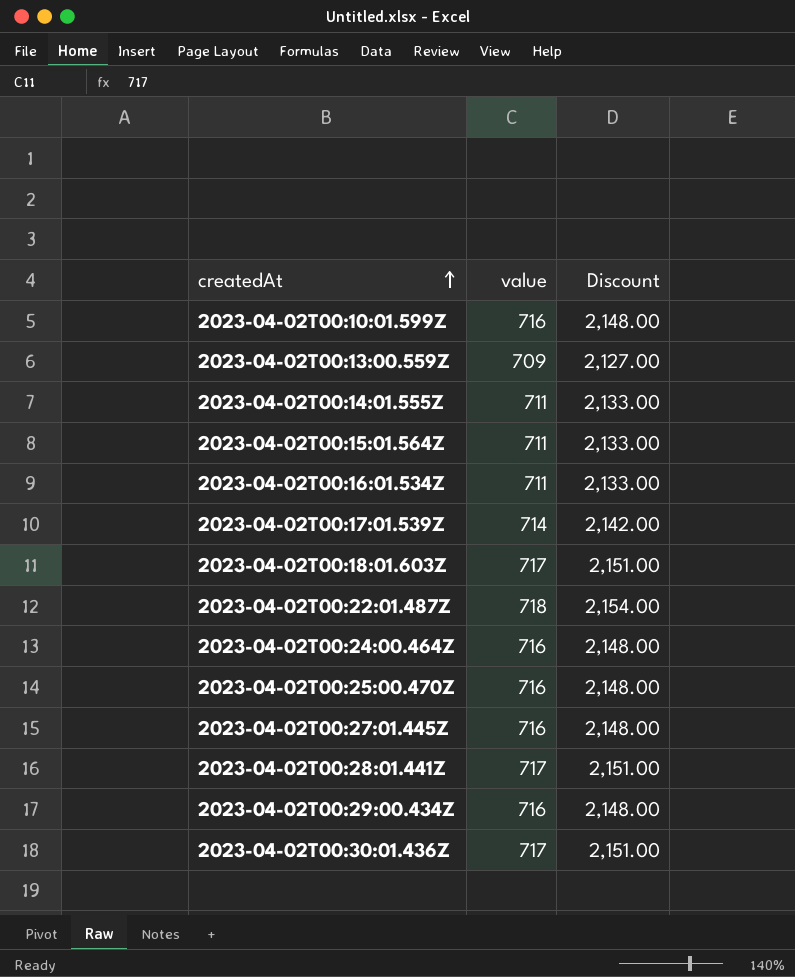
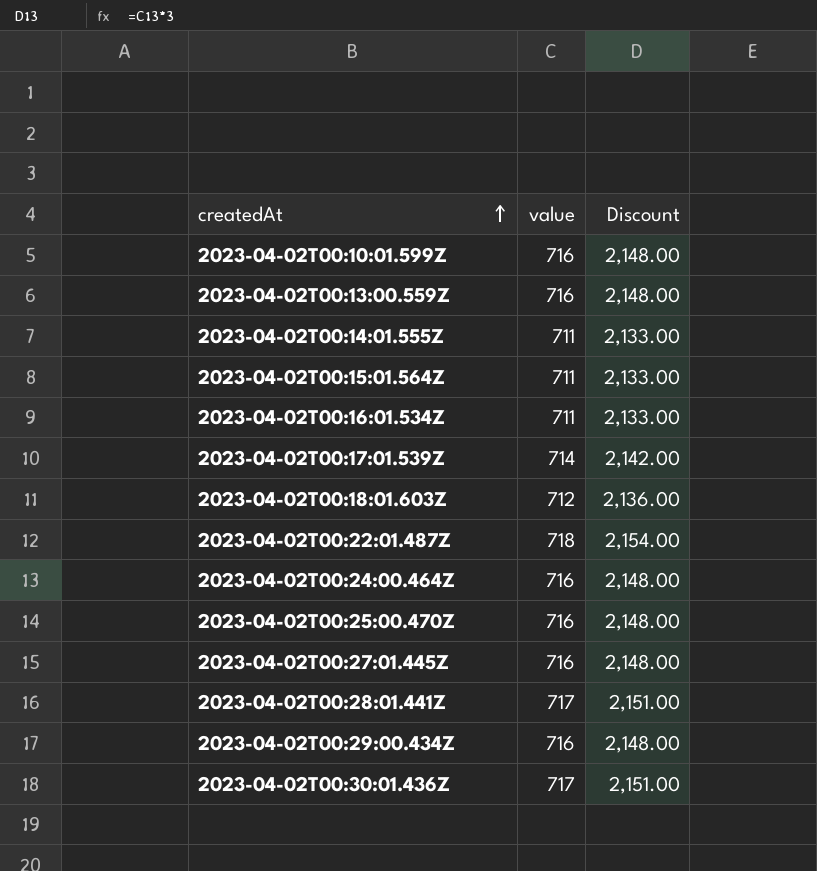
2023-04-02T00:13:00.559Z | value: 709 -> 716
2023-04-02T00:13:00.559Z | Discount: 2,127.00 -> 2,148.00
2023-04-02T00:18:01.603Z | value: 717 -> 712
2023-04-02T00:18:01.603Z | Discount: 2,151.00 -> 2,136.00

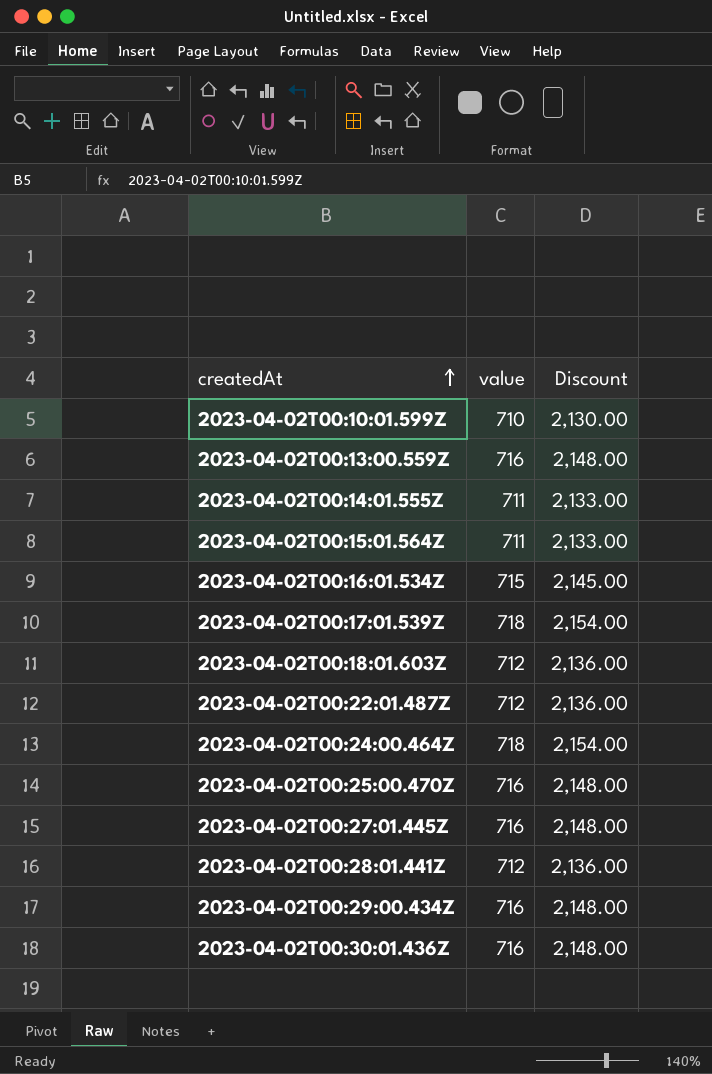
2023-04-02T00:10:01.599Z | value: 716 -> 710
2023-04-02T00:10:01.599Z | Discount: 2,148.00 -> 2,130.00
2023-04-02T00:16:01.534Z | value: 711 -> 715
2023-04-02T00:16:01.534Z | Discount: 2,133.00 -> 2,145.00
2023-04-02T00:17:01.539Z | value: 714 -> 718
2023-04-02T00:17:01.539Z | Discount: 2,142.00 -> 2,154.00
2023-04-02T00:22:01.487Z | value: 718 -> 712
2023-04-02T00:22:01.487Z | Discount: 2,154.00 -> 2,136.00
2023-04-02T00:24:00.464Z | value: 716 -> 718
2023-04-02T00:24:00.464Z | Discount: 2,148.00 -> 2,154.00
2023-04-02T00:28:01.441Z | value: 717 -> 712
2023-04-02T00:28:01.441Z | Discount: 2,151.00 -> 2,136.00
2023-04-02T00:30:01.436Z | value: 717 -> 716
2023-04-02T00:30:01.436Z | Discount: 2,151.00 -> 2,148.00

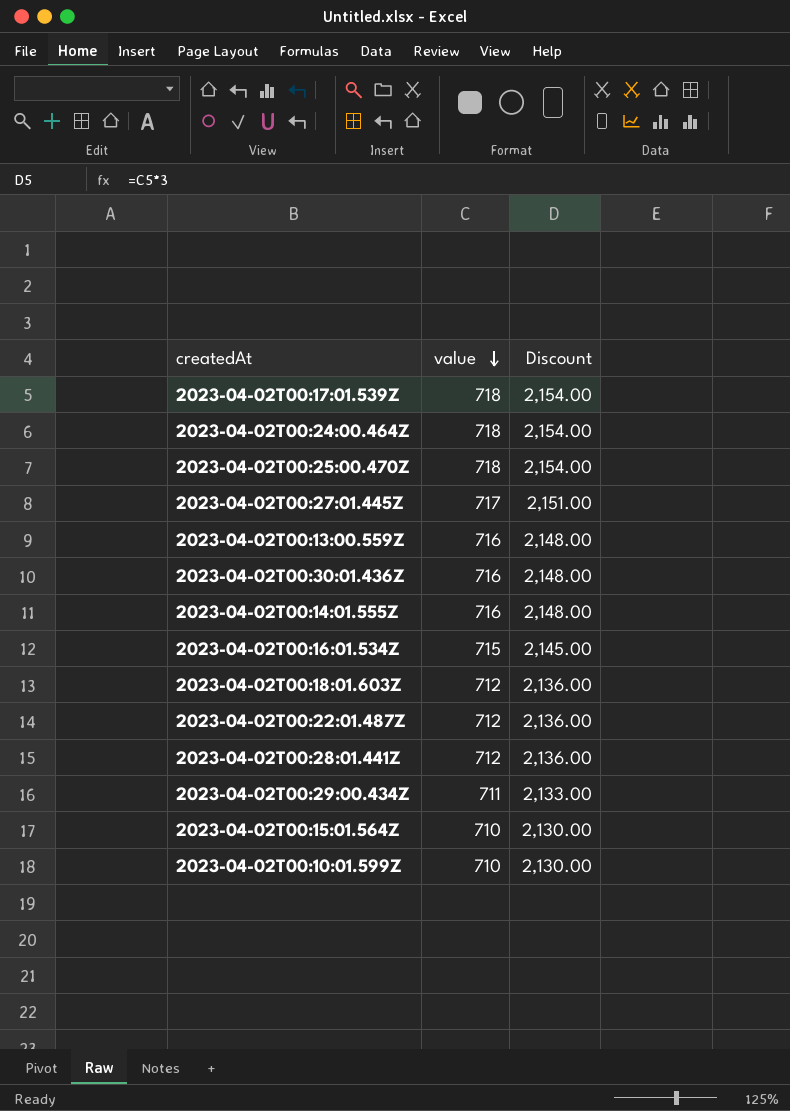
row order: createdAt ascending -> value descending
2023-04-02T00:25:00.470Z | value: 716 -> 718
2023-04-02T00:25:00.470Z | Discount: 2,148.00 -> 2,154.00
2023-04-02T00:27:01.445Z | value: 716 -> 717
2023-04-02T00:27:01.445Z | Discount: 2,148.00 -> 2,151.00
2023-04-02T00:14:01.555Z | value: 711 -> 716
2023-04-02T00:14:01.555Z | Discount: 2,133.00 -> 2,148.00
2023-04-02T00:29:00.434Z | value: 716 -> 711
2023-04-02T00:29:00.434Z | Discount: 2,148.00 -> 2,133.00
2023-04-02T00:15:01.564Z | value: 711 -> 710
2023-04-02T00:15:01.564Z | Discount: 2,133.00 -> 2,130.00

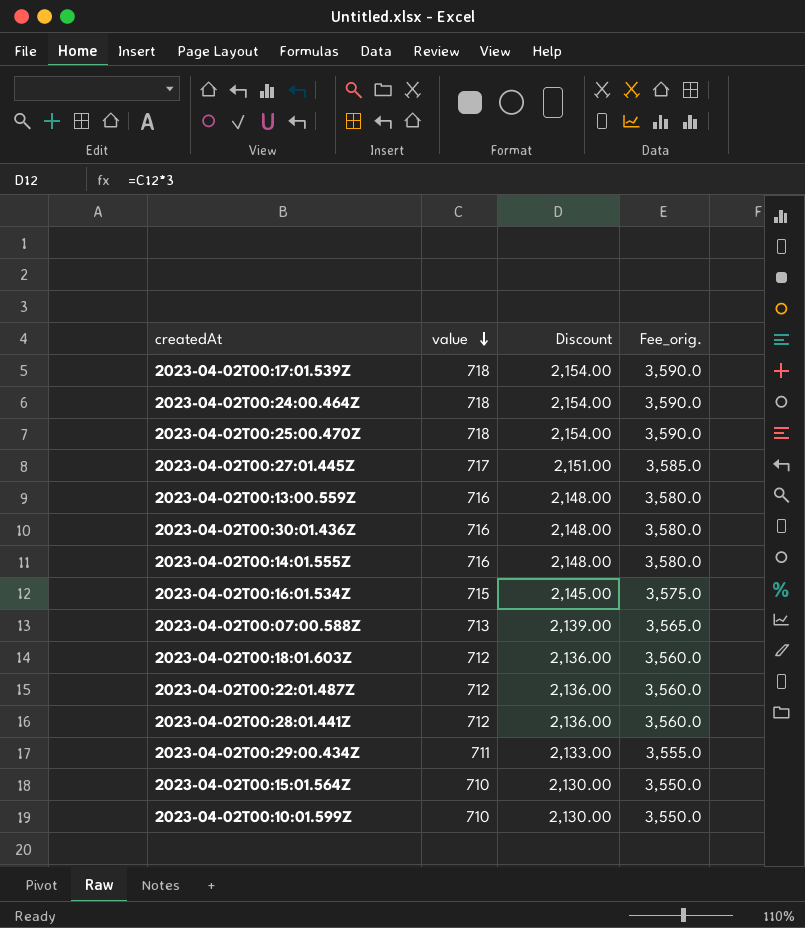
column Fee_orig. | formula: none -> [value] * 5
row 2023-04-02T00:07:00.588Z: none -> 713 | 2,139.00 | 3,565.0

